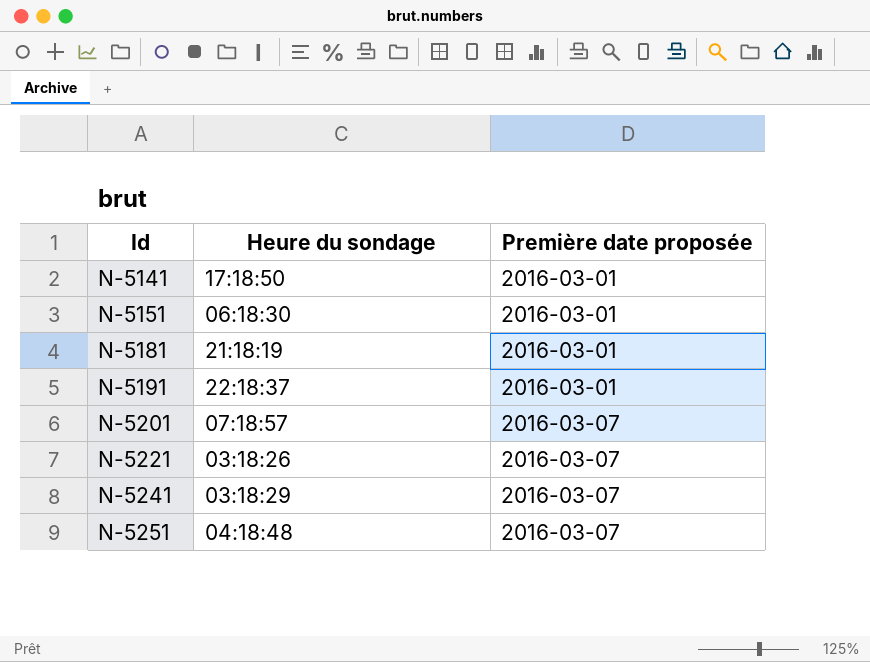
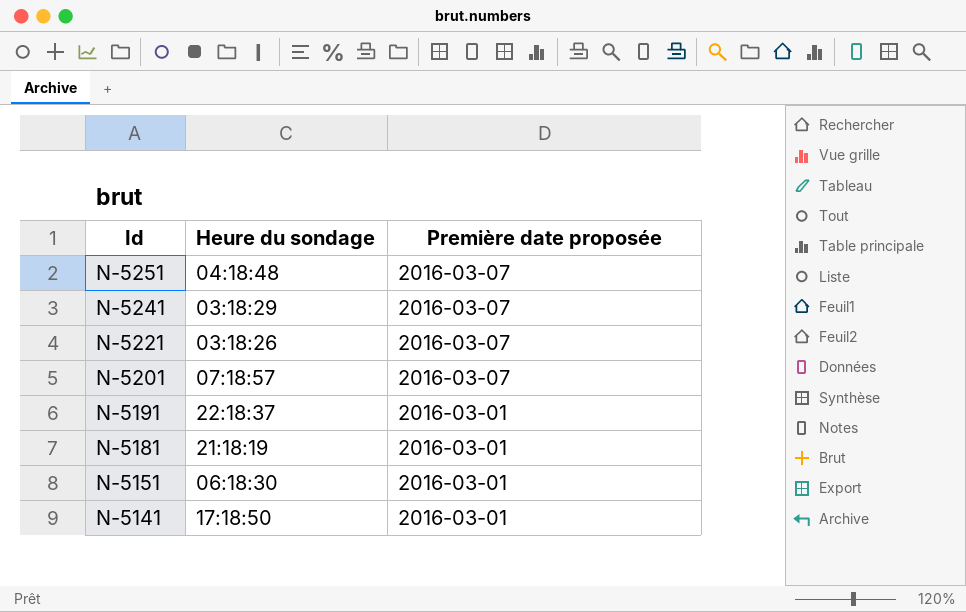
row order: Id ascending -> Id descending

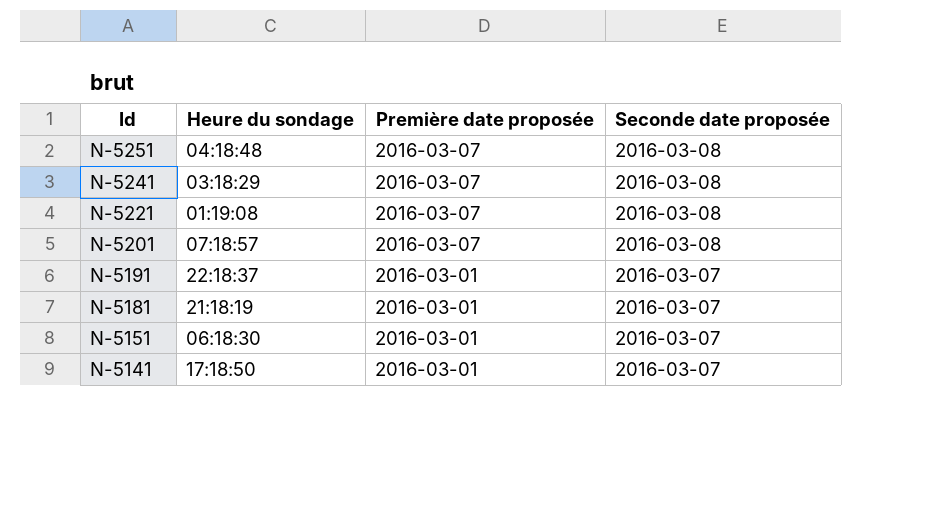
column Seconde date proposée | position: none -> 4
N-5221 | Heure du sondage: 03:18:26 -> 01:19:08

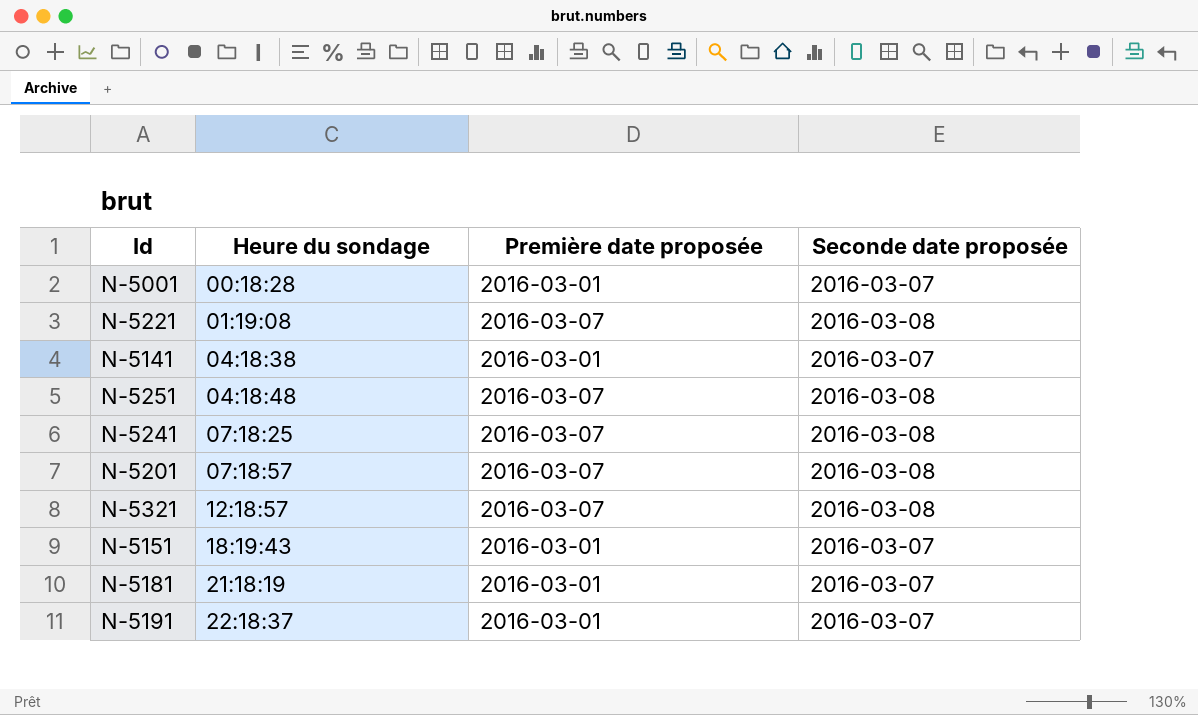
row order: Id descending -> Heure du sondage ascending
row N-5001: none -> 00:18:28 | 2016-03-01 | 2016-03-07
N-5141 | Heure du sondage: 17:18:50 -> 04:18:38
N-5241 | Heure du sondage: 03:18:29 -> 07:18:25
row N-5321: none -> 12:18:57 | 2016-03-07 | 2016-03-08
N-5151 | Heure du sondage: 06:18:30 -> 18:19:43

